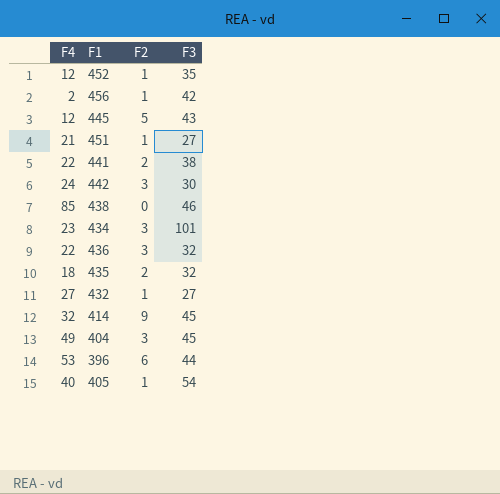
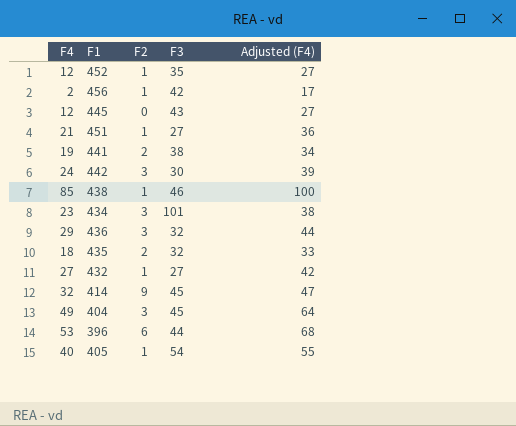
column Adjusted (F4) | formula: none -> [F4] + 15
445 | F2: 5 -> 0
441 | F4: 22 -> 19
438 | F2: 0 -> 1
436 | F4: 22 -> 29

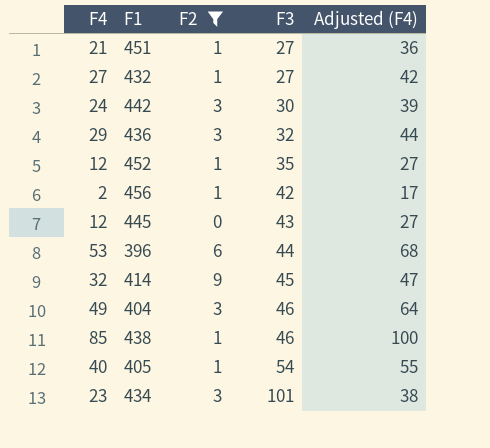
filter: none -> F2 != 2
row order: none -> F3 ascending
404 | F3: 45 -> 46

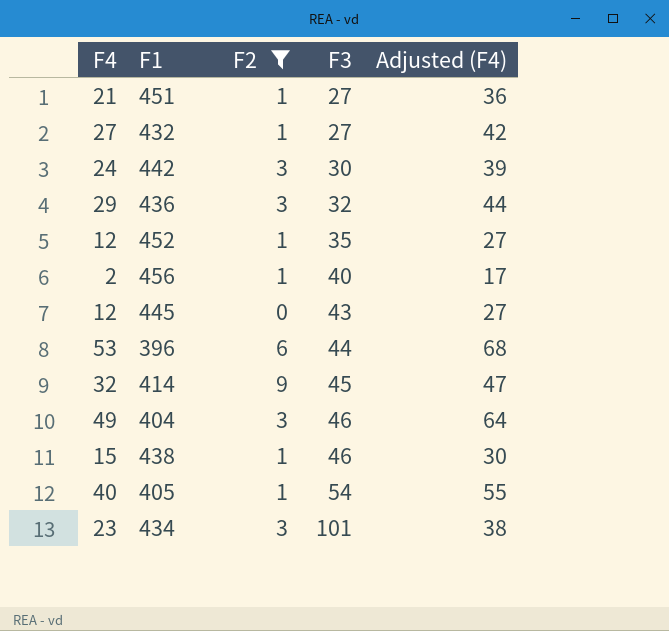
456 | F3: 42 -> 40
438 | F4: 85 -> 15
438 | Adjusted (F4): 100 -> 30

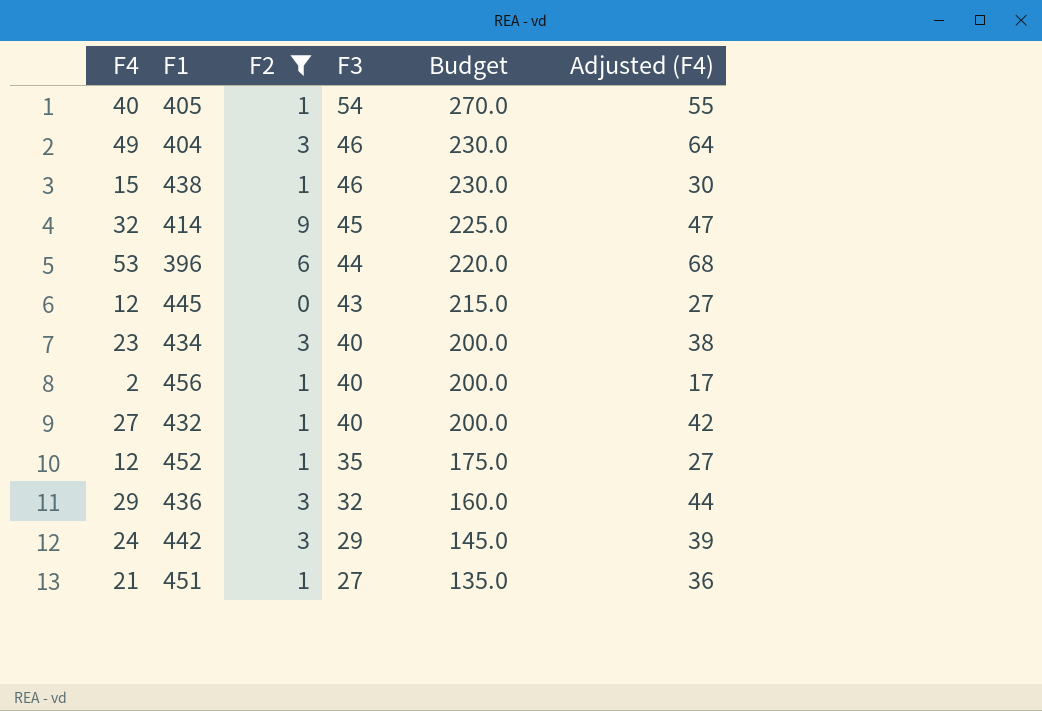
row order: F3 ascending -> F3 descending
column Budget | formula: none -> [F3] * 5
434 | F3: 101 -> 40
432 | F3: 27 -> 40
442 | F3: 30 -> 29

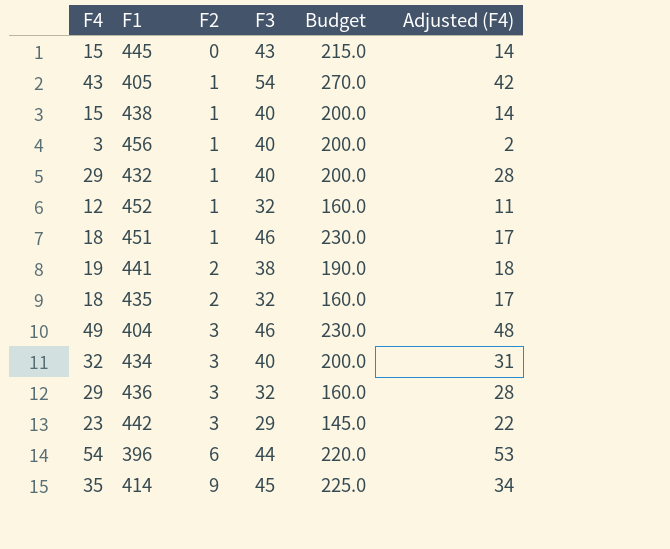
filter: F2 != 2 -> none
row order: F3 descending -> F2 ascending
column Adjusted (F4) | formula: [F4] + 15 -> [F4] - 1
445 | F4: 12 -> 15
405 | F4: 40 -> 43
438 | F3: 46 -> 40
438 | Budget: 230.0 -> 200.0
456 | F4: 2 -> 3
432 | F4: 27 -> 29
452 | F3: 35 -> 32
452 | Budget: 175.0 -> 160.0
451 | F4: 21 -> 18
451 | F3: 27 -> 46
451 | Budget: 135.0 -> 230.0
434 | F4: 23 -> 32
442 | F4: 24 -> 23
396 | F4: 53 -> 54
414 | F4: 32 -> 35

